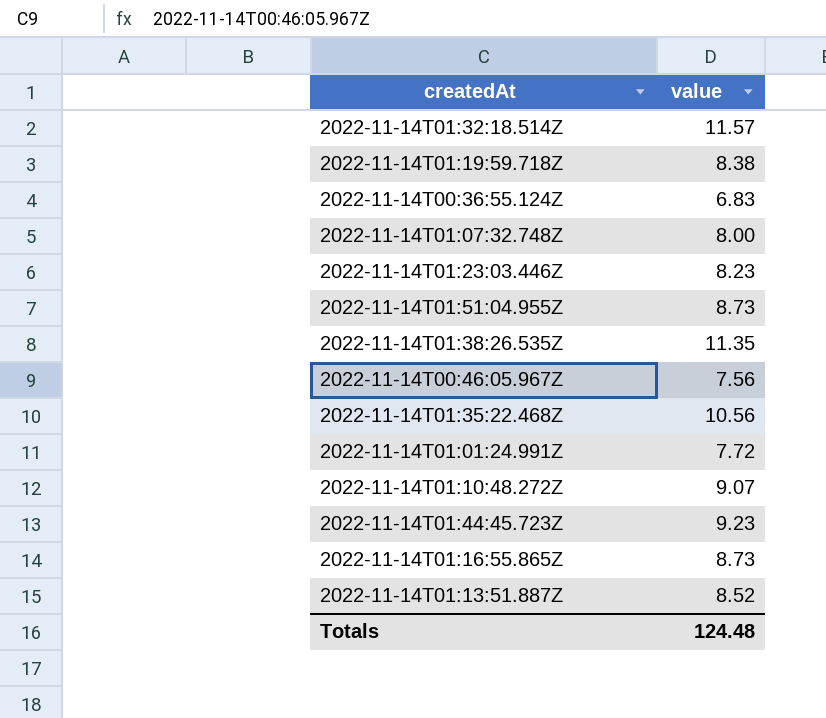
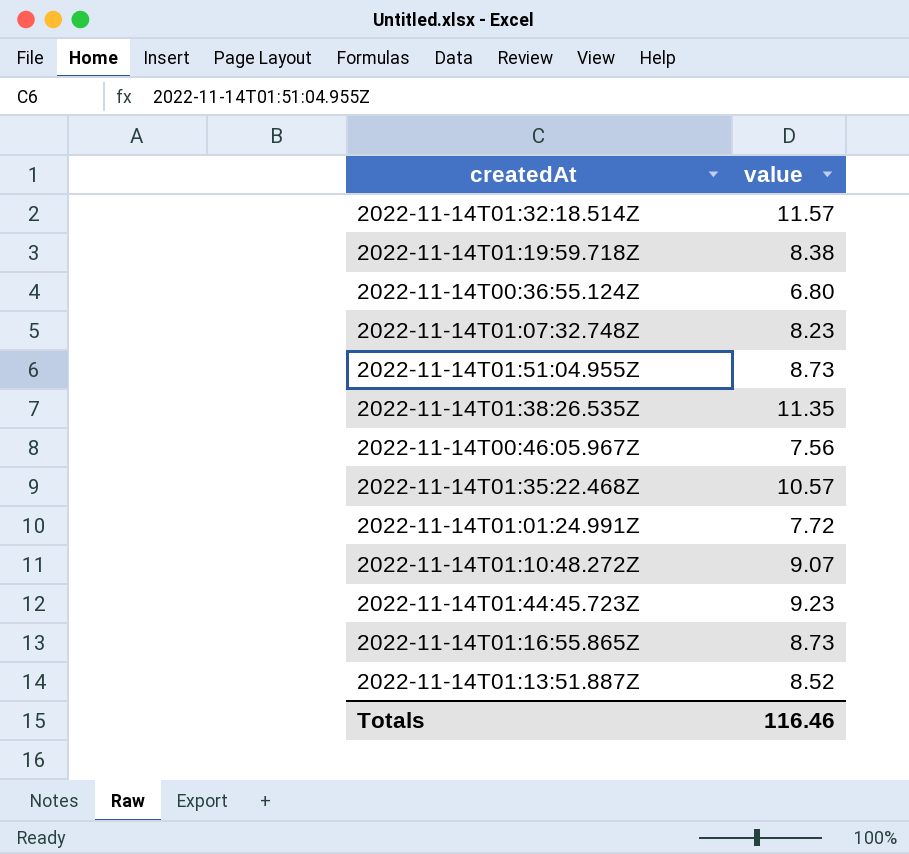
row 2022-11-14T01:23:03.446Z: 8.23 -> none
2022-11-14T00:36:55.124Z | value: 6.83 -> 6.80
2022-11-14T01:07:32.748Z | value: 8.00 -> 8.23
2022-11-14T01:35:22.468Z | value: 10.56 -> 10.57
Totals | value: 124.48 -> 116.46

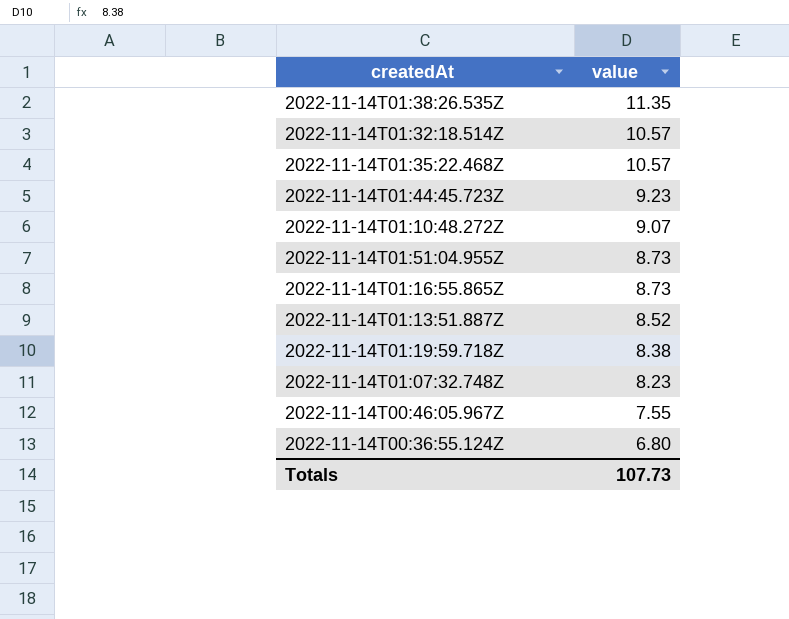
row order: none -> value descending
row 2022-11-14T01:01:24.991Z: 7.72 -> none
2022-11-14T01:32:18.514Z | value: 11.57 -> 10.57
2022-11-14T00:46:05.967Z | value: 7.56 -> 7.55
Totals | value: 116.46 -> 107.73

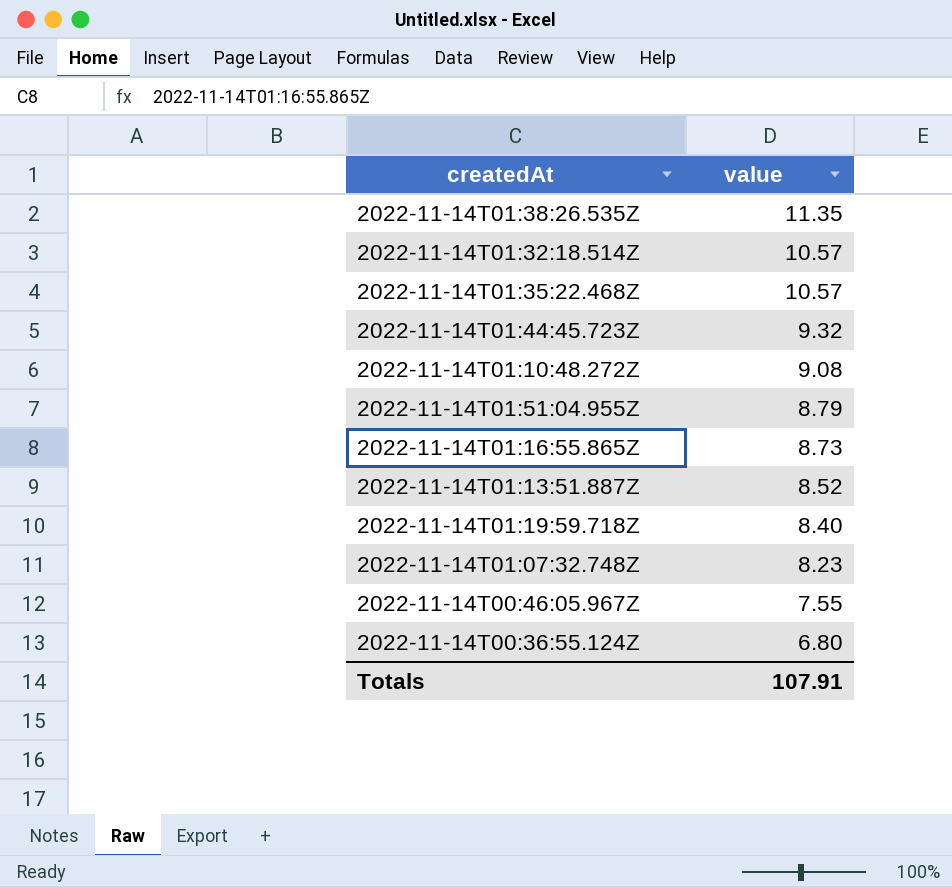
2022-11-14T01:44:45.723Z | value: 9.23 -> 9.32
2022-11-14T01:10:48.272Z | value: 9.07 -> 9.08
2022-11-14T01:51:04.955Z | value: 8.73 -> 8.79
2022-11-14T01:19:59.718Z | value: 8.38 -> 8.40
Totals | value: 107.73 -> 107.91

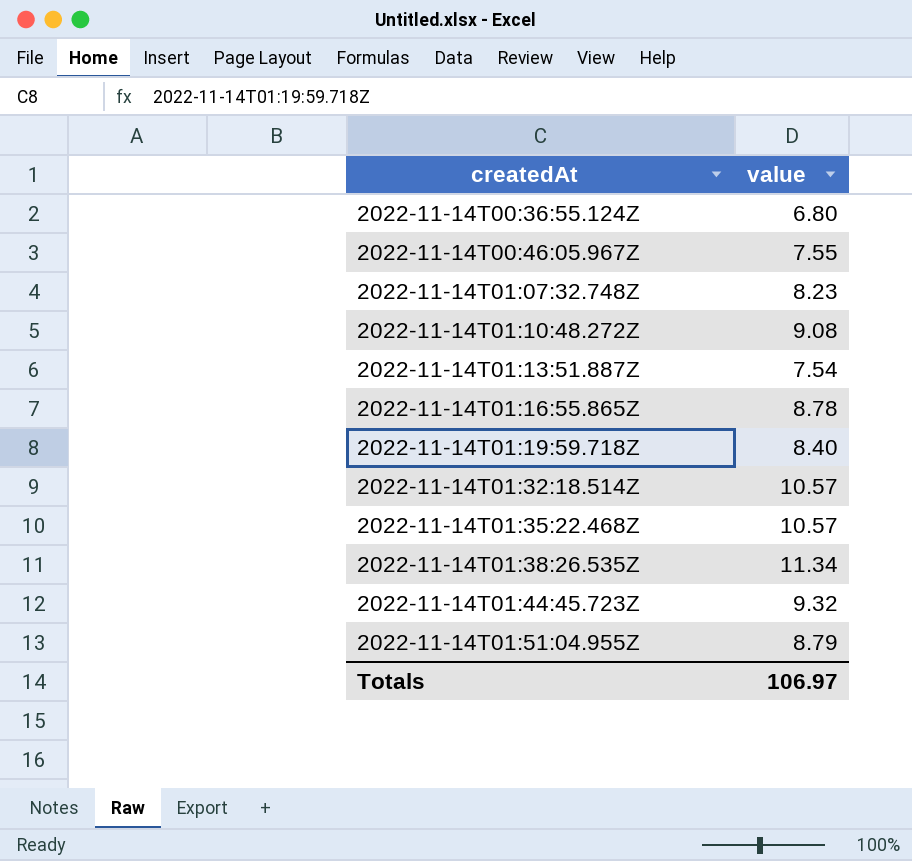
row order: value descending -> createdAt ascending
2022-11-14T01:13:51.887Z | value: 8.52 -> 7.54
2022-11-14T01:16:55.865Z | value: 8.73 -> 8.78
2022-11-14T01:38:26.535Z | value: 11.35 -> 11.34
Totals | value: 107.91 -> 106.97

